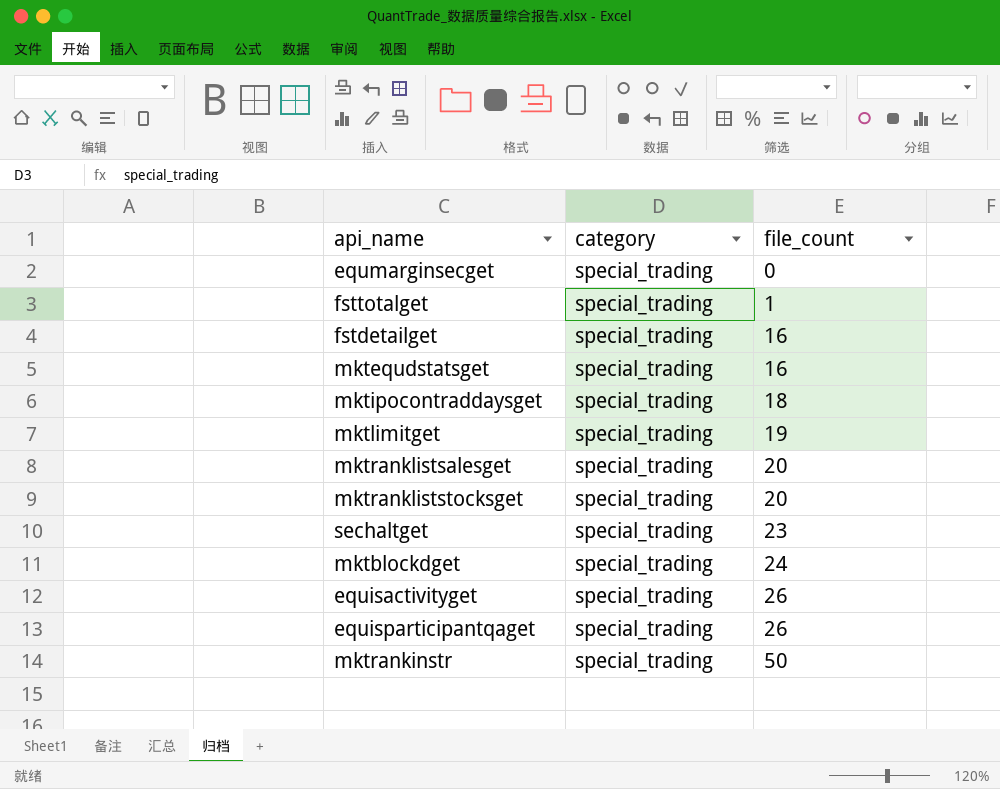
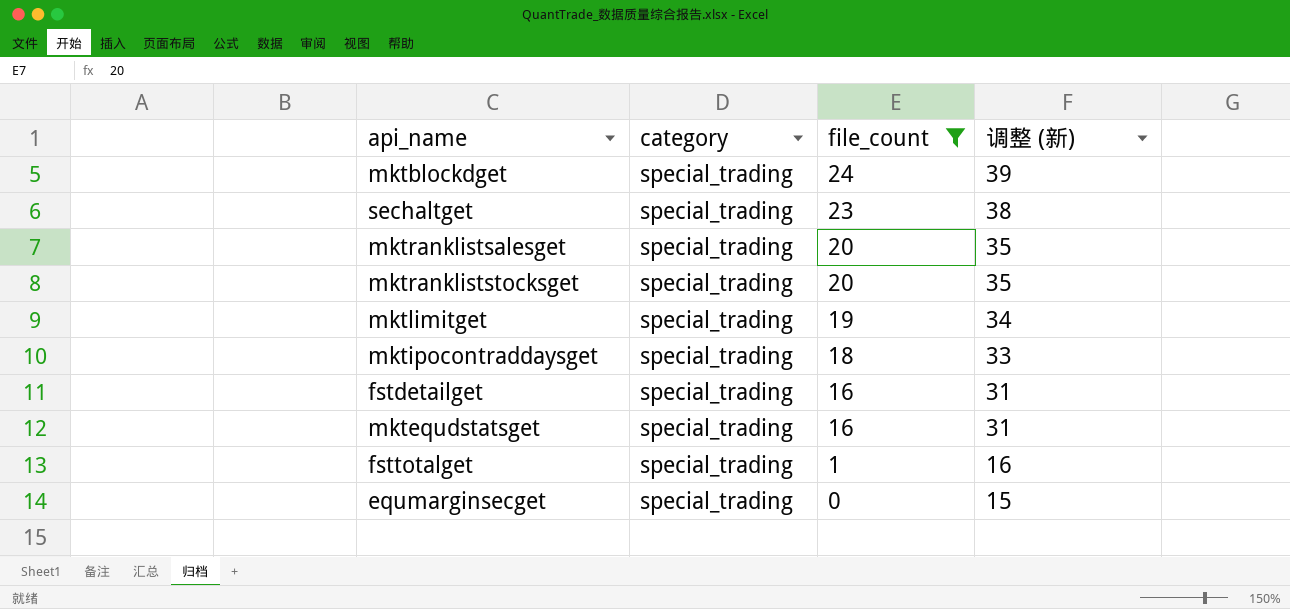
filter: none -> file_count <= 24
row order: file_count ascending -> file_count descending
column 调整 (新) | formula: none -> [file_count] + 15

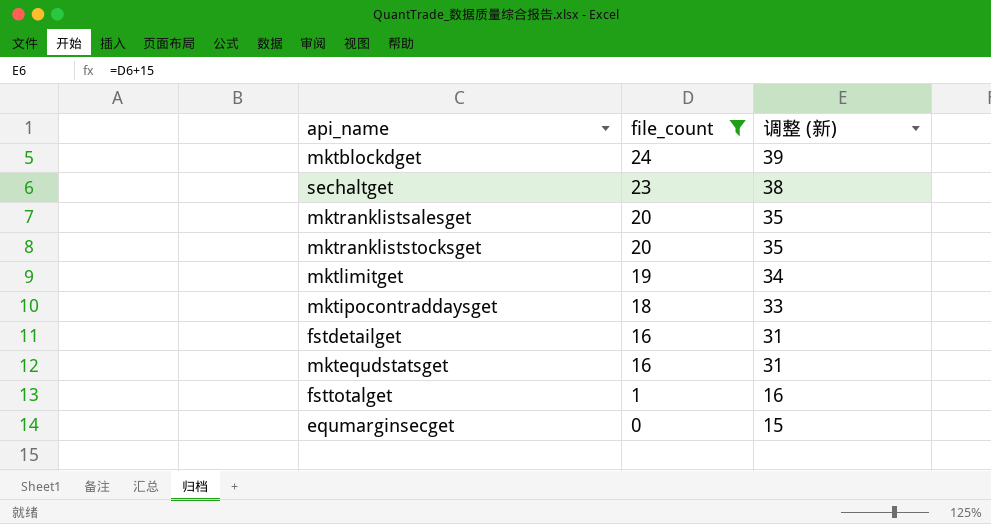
column category | position: 2 -> none

